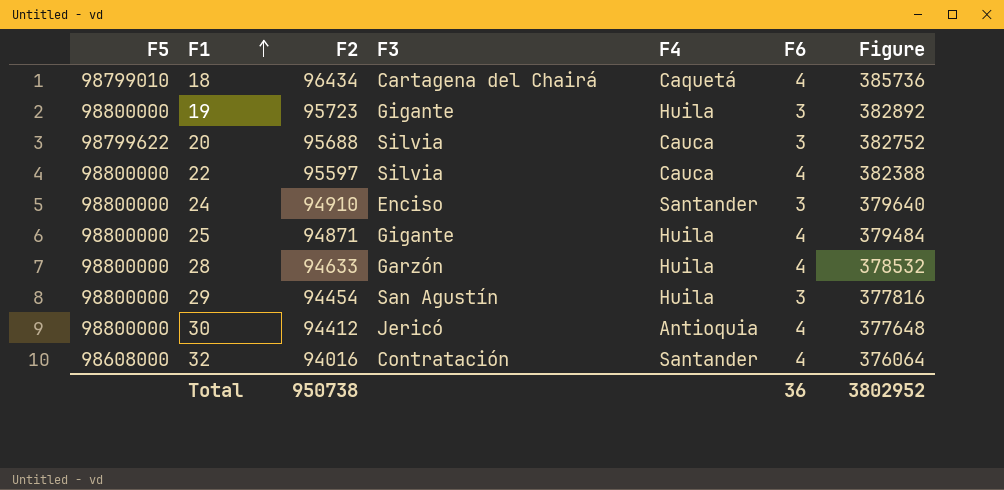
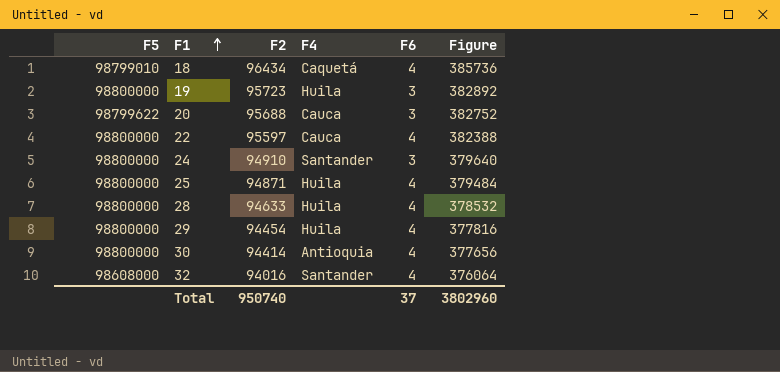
column F3 | position: 4 -> none
29 | F6: 3 -> 4
30 | F2: 94412 -> 94414
30 | Figure: 377648 -> 377656
Total | F2: 950738 -> 950740
Total | F6: 36 -> 37
Total | Figure: 3802952 -> 3802960

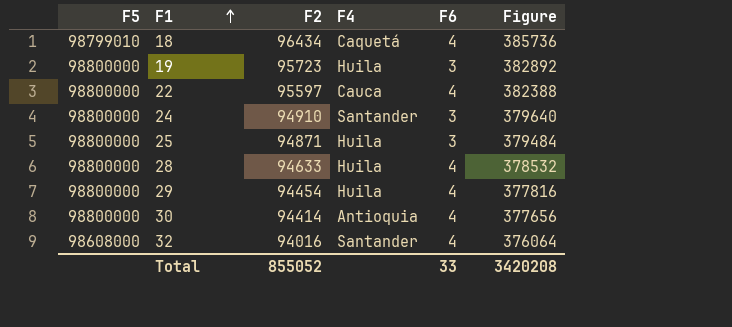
row 20: 98799622 | 95688 | Cauca | 3 | 382752 -> none
25 | F6: 4 -> 3
Total | F2: 950740 -> 855052
Total | F6: 37 -> 33
Total | Figure: 3802960 -> 3420208

